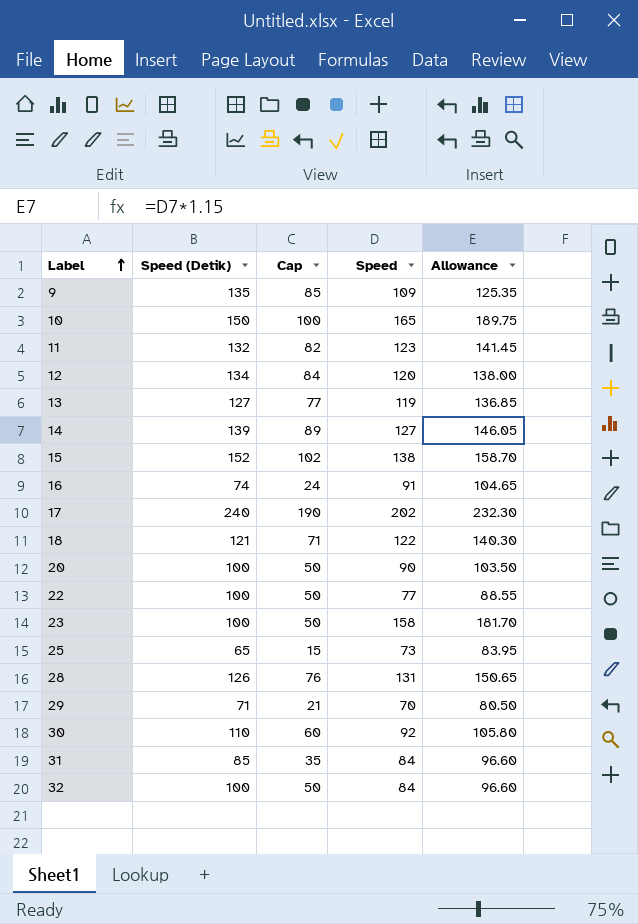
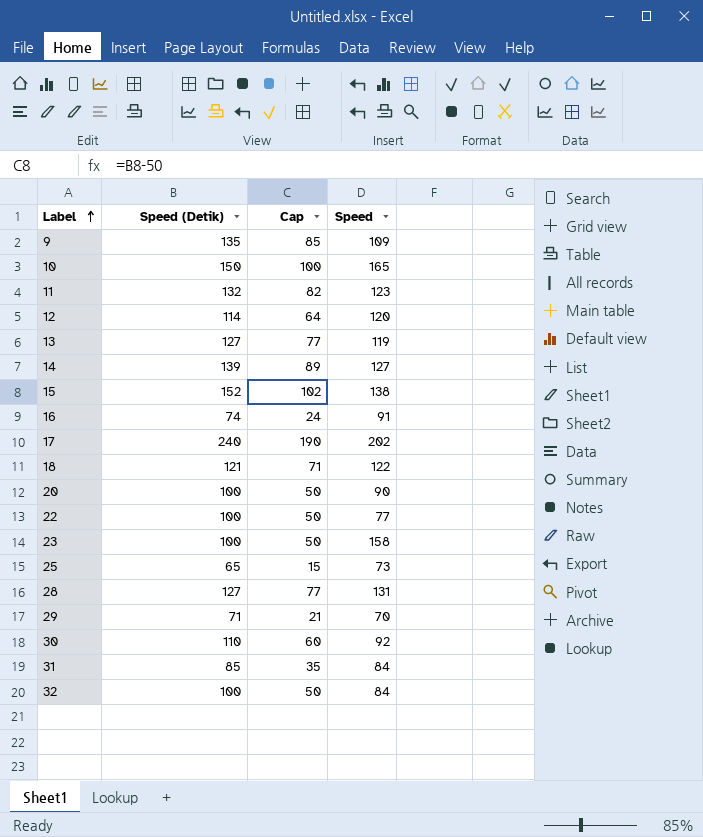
column Allowance | formula: [Speed] * 1.15 -> none
12 | Speed (Detik): 134 -> 114
12 | Cap: 84 -> 64
28 | Speed (Detik): 126 -> 127
28 | Cap: 76 -> 77

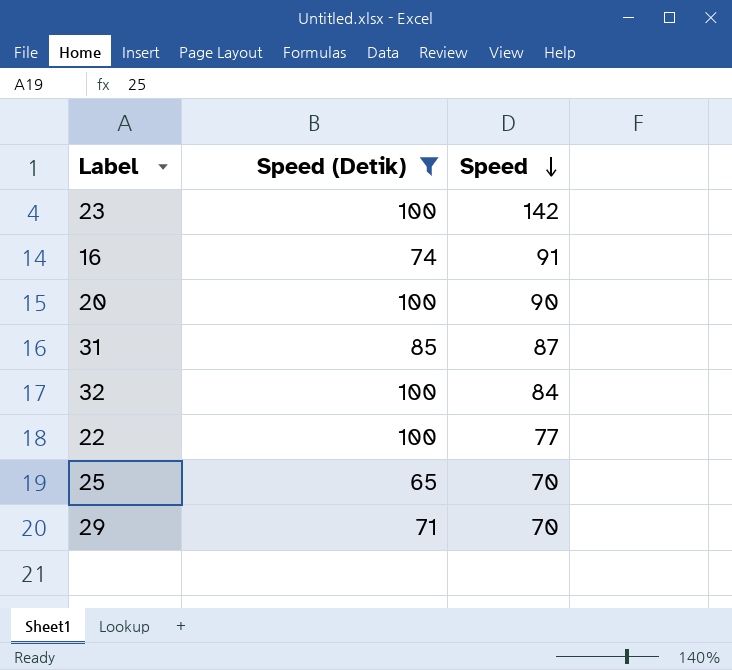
filter: none -> Speed (Detik) <= 100
row order: Label ascending -> Speed descending
column Cap | formula: [Speed (Detik)] - 50 -> none
23 | Speed: 158 -> 142
31 | Speed: 84 -> 87
25 | Speed: 73 -> 70

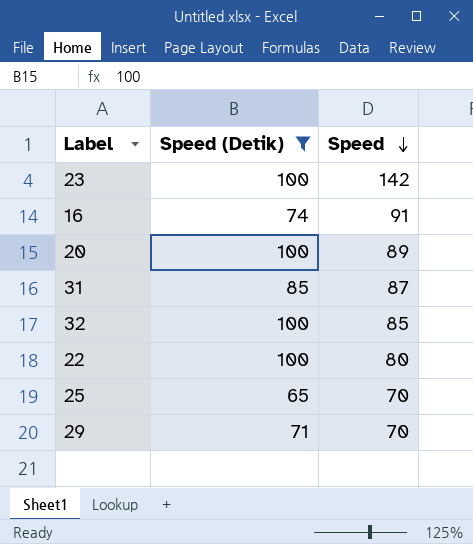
20 | Speed: 90 -> 89
32 | Speed: 84 -> 85
22 | Speed: 77 -> 80

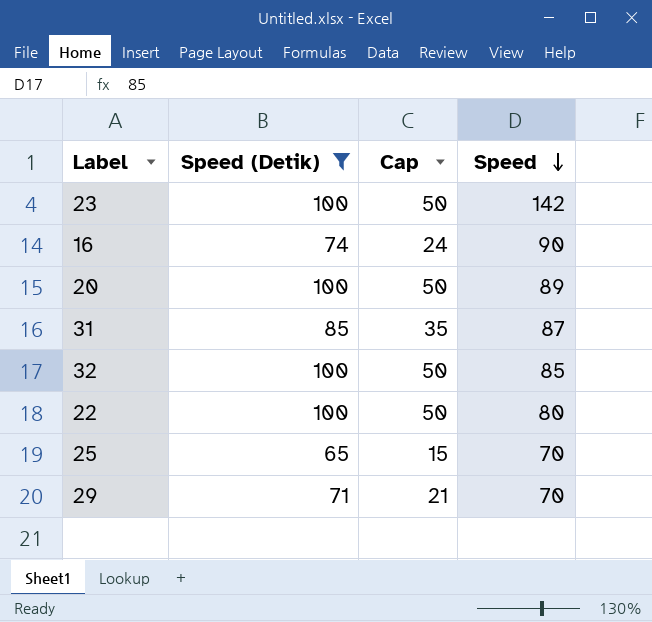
column Cap | formula: none -> [Speed (Detik)] - 50
16 | Speed: 91 -> 90

